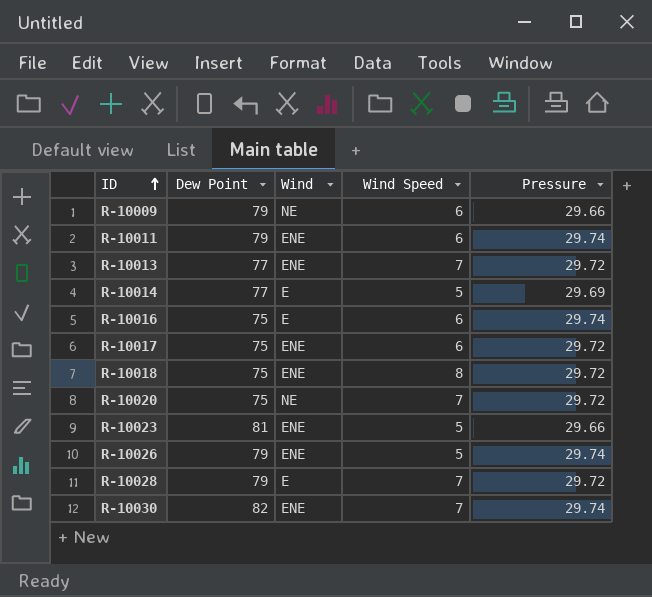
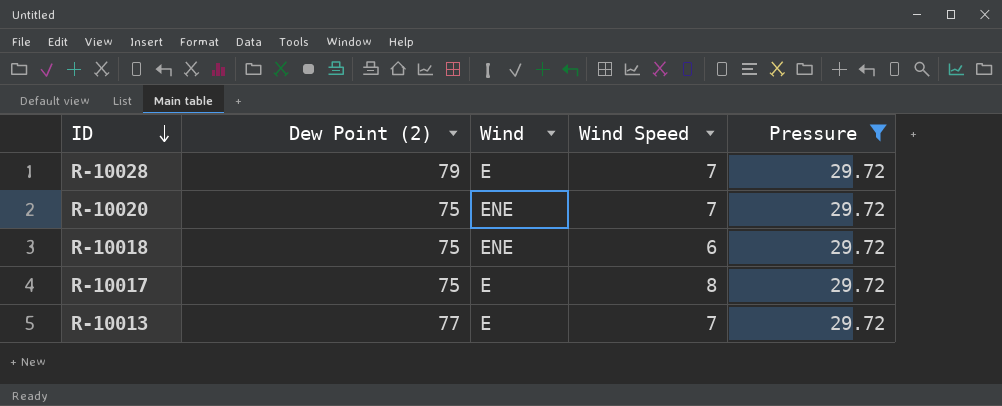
filter: none -> Pressure = 29.72
row order: ID ascending -> ID descending
column name: Dew Point -> Dew Point (2)
R-10020 | Wind: NE -> ENE
R-10018 | Wind Speed: 8 -> 6
R-10017 | Wind: ENE -> E
R-10017 | Wind Speed: 6 -> 8
R-10013 | Wind: ENE -> E

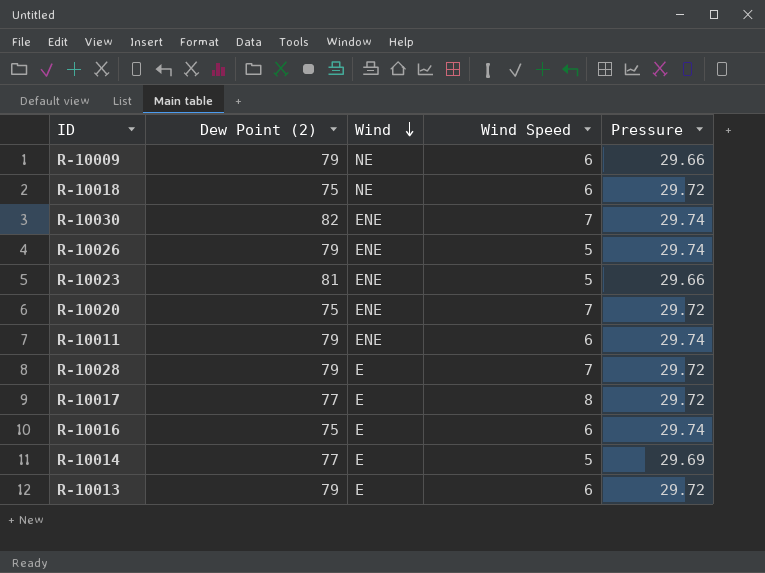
filter: Pressure = 29.72 -> none
row order: ID descending -> Wind descending
R-10018 | Wind: ENE -> NE
R-10017 | Dew Point (2): 75 -> 77
R-10013 | Dew Point (2): 77 -> 79
R-10013 | Wind Speed: 7 -> 6

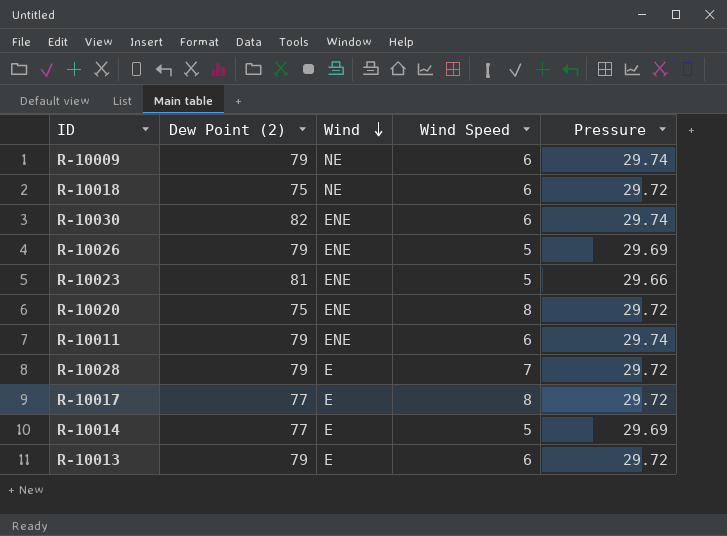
row R-10016: 75 | E | 6 | 29.74 -> none
R-10009 | Pressure: 29.66 -> 29.74
R-10030 | Wind Speed: 7 -> 6
R-10026 | Pressure: 29.74 -> 29.69
R-10020 | Wind Speed: 7 -> 8

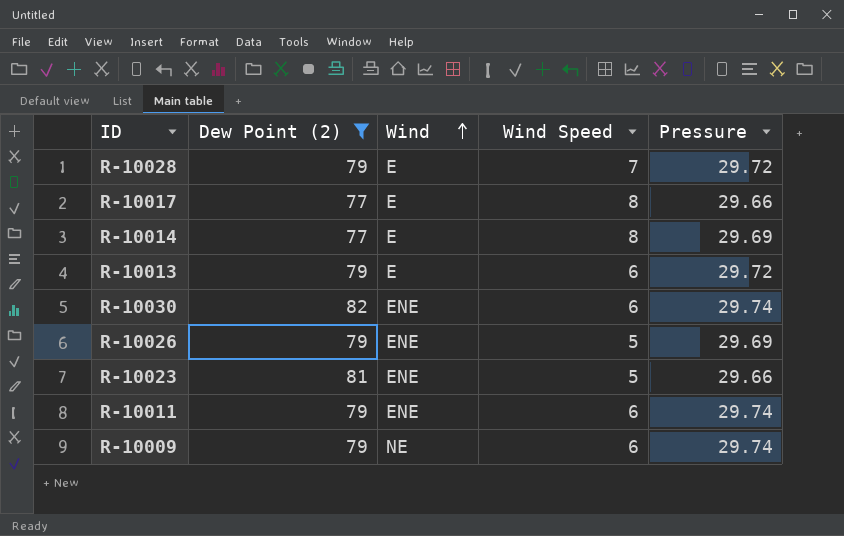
filter: none -> Dew Point (2) != 75
row order: Wind descending -> Wind ascending
R-10017 | Pressure: 29.72 -> 29.66
R-10014 | Wind Speed: 5 -> 8

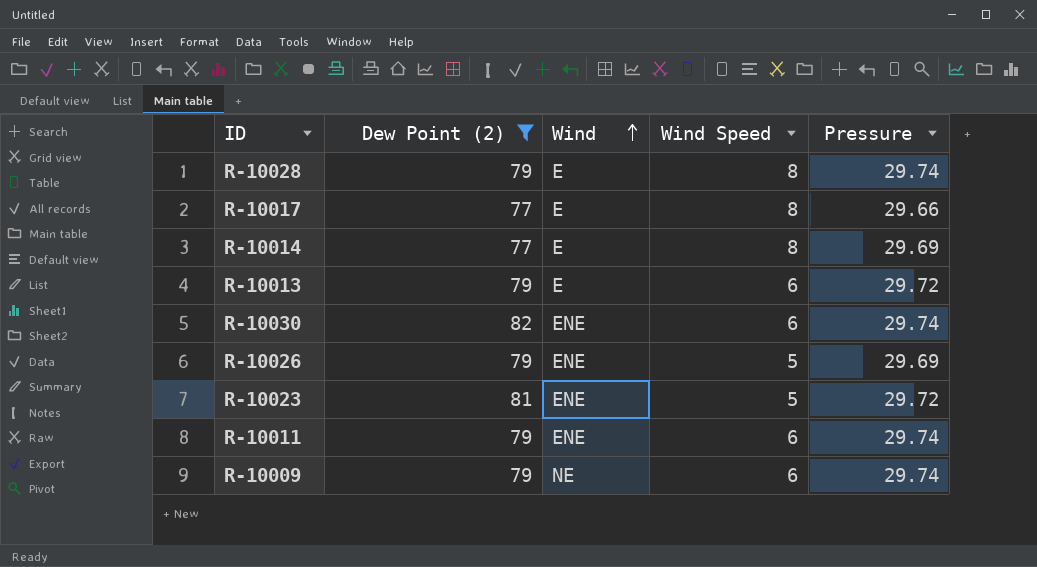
R-10028 | Wind Speed: 7 -> 8
R-10028 | Pressure: 29.72 -> 29.74
R-10023 | Pressure: 29.66 -> 29.72

